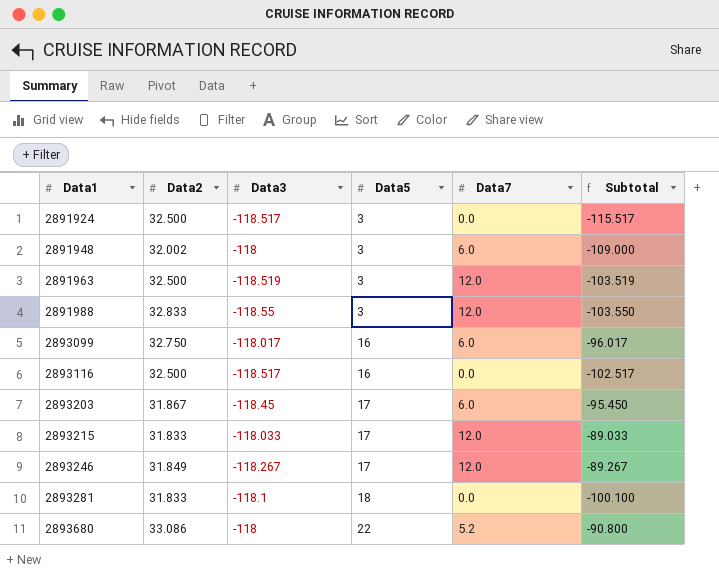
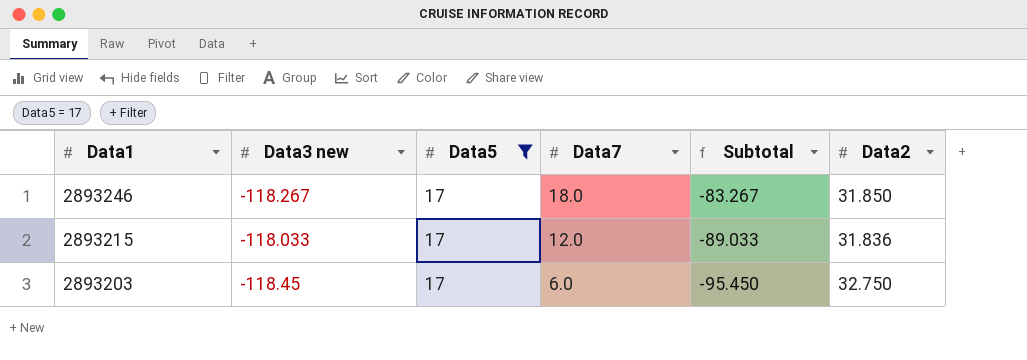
filter: none -> Data5 = 17
row order: Data1 ascending -> Data1 descending
column name: Data3 -> Data3 new
column Data2 | position: 2 -> 6
2893246 | Data7: 12.0 -> 18.0
2893246 | Subtotal: -89.267 -> -83.267
2893246 | Data2: 31.849 -> 31.850
2893215 | Data2: 31.833 -> 31.836
2893203 | Data2: 31.867 -> 32.750

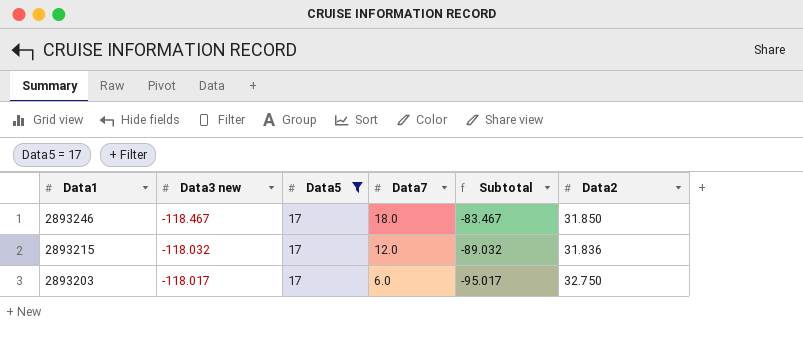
2893246 | Data3 new: -118.267 -> -118.467
2893246 | Subtotal: -83.267 -> -83.467
2893215 | Data3 new: -118.033 -> -118.032
2893215 | Subtotal: -89.033 -> -89.032
2893203 | Data3 new: -118.45 -> -118.017
2893203 | Subtotal: -95.450 -> -95.017

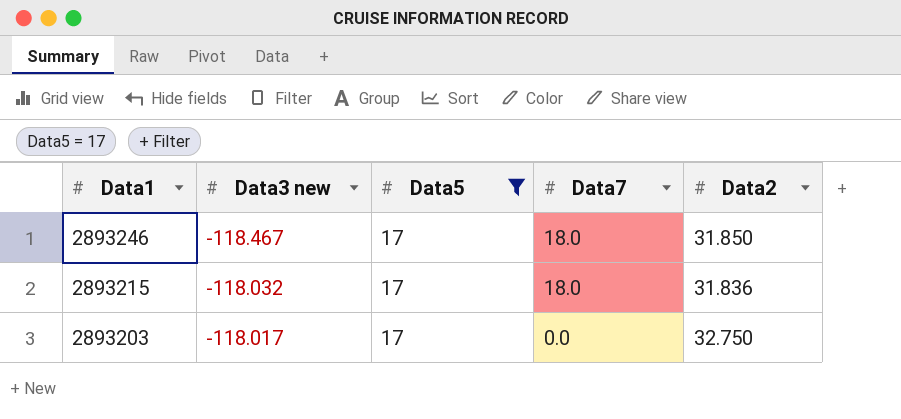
column Subtotal | formula: [Data3 new] + [Data5] + [Data7] -> none
2893215 | Data7: 12.0 -> 18.0
2893203 | Data7: 6.0 -> 0.0

